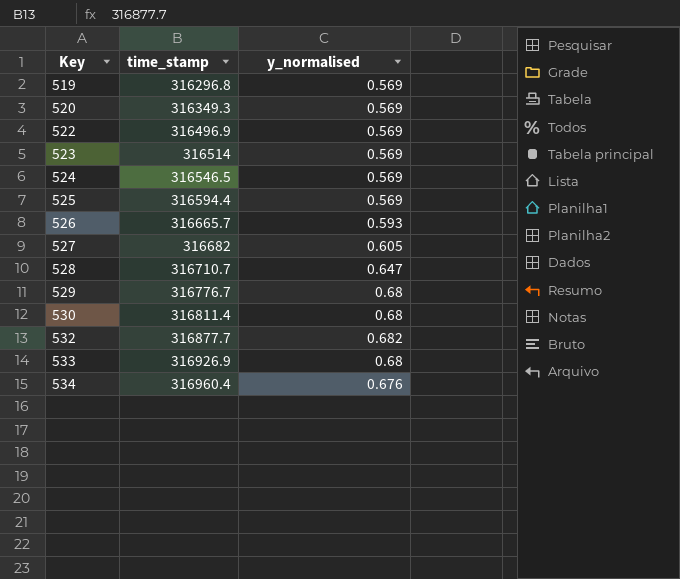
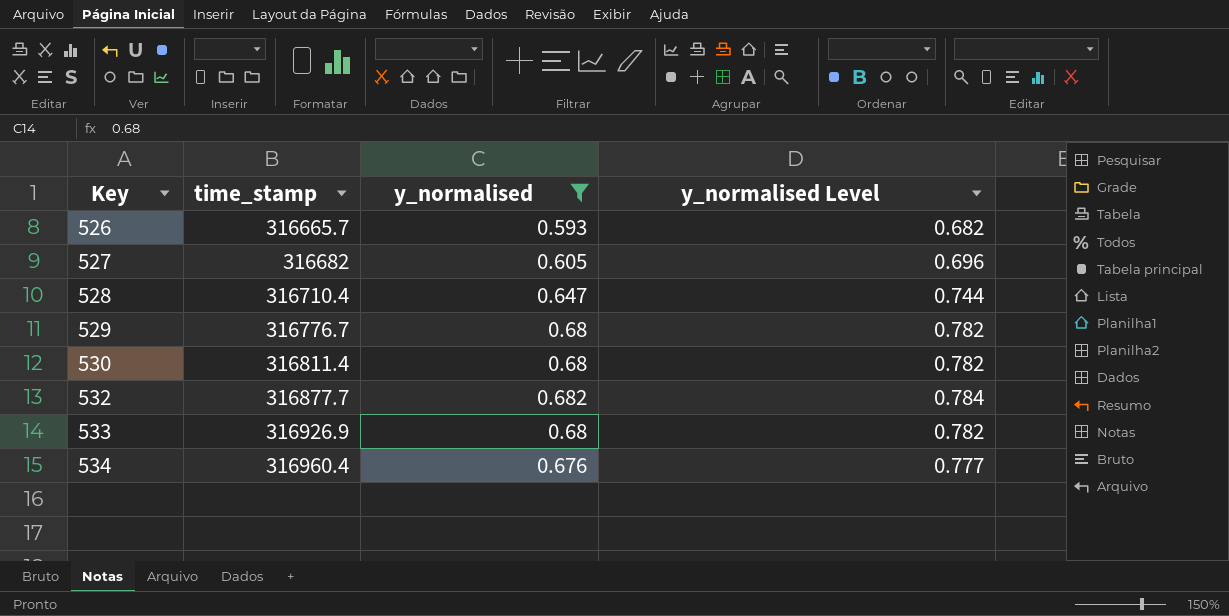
filter: none -> y_normalised != 0.569
column y_normalised Level | formula: none -> [y_normalised] * 1.15
528 | time_stamp: 316710.7 -> 316710.4

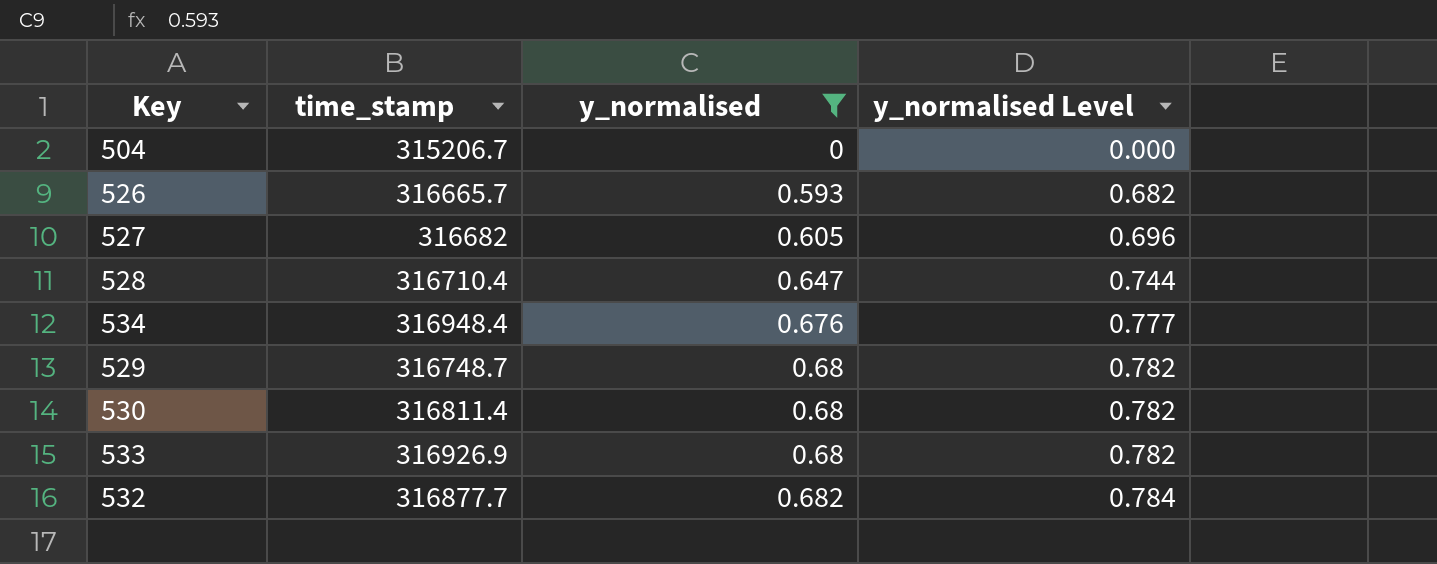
row order: Key ascending -> y_normalised ascending
row 504: none -> 315206.7 | 0 | 0.000
534 | time_stamp: 316960.4 -> 316948.4
529 | time_stamp: 316776.7 -> 316748.7

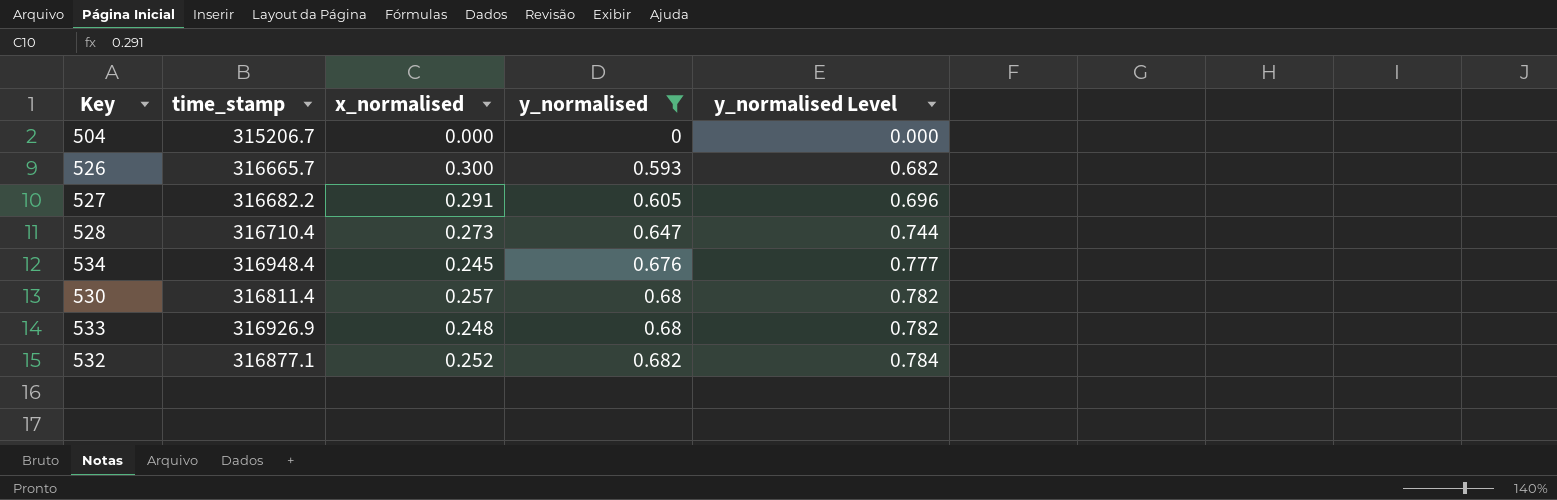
column x_normalised | position: none -> 3
row 529: 316748.7 | 0.68 | 0.782 -> none
527 | time_stamp: 316682 -> 316682.2
532 | time_stamp: 316877.7 -> 316877.1

